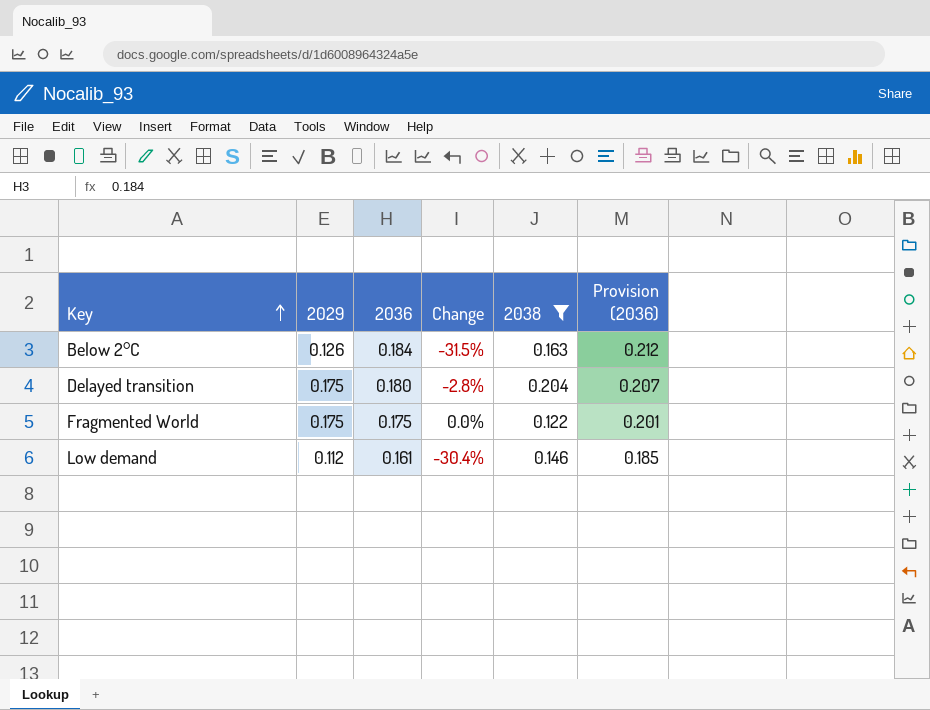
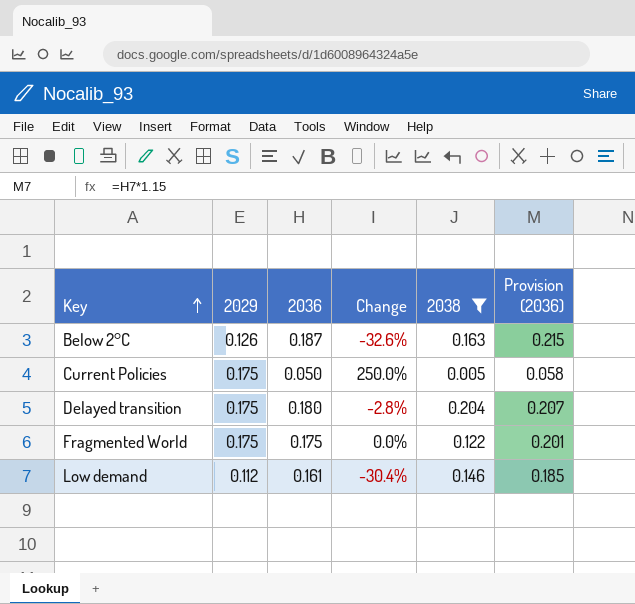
Below 2°C | 2036: 0.184 -> 0.187
Below 2°C | Change: -31.5% -> -32.6%
Below 2°C | Provision (2036): 0.212 -> 0.215
row Current Policies: none -> 0.175 | 0.050 | 250.0% | 0.005 | 0.058

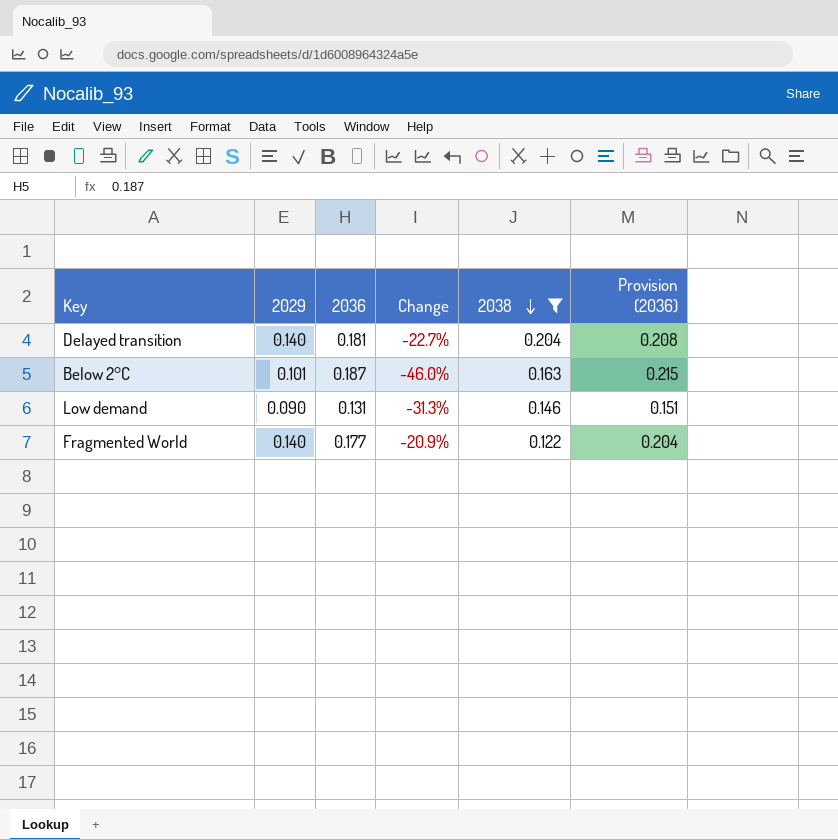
row order: Key ascending -> 2038 descending
row Current Policies: 0.175 | 0.050 | 250.0% | 0.005 | 0.058 -> none
Delayed transition | 2029: 0.175 -> 0.140
Delayed transition | 2036: 0.180 -> 0.181
Delayed transition | Change: -2.8% -> -22.7%
Delayed transition | Provision (2036): 0.207 -> 0.208
Below 2°C | 2029: 0.126 -> 0.101
Below 2°C | Change: -32.6% -> -46.0%
Low demand | 2029: 0.112 -> 0.090
Low demand | 2036: 0.161 -> 0.131
Low demand | Change: -30.4% -> -31.3%
Low demand | Provision (2036): 0.185 -> 0.151
Fragmented World | 2029: 0.175 -> 0.140
Fragmented World | 2036: 0.175 -> 0.177
Fragmented World | Change: 0.0% -> -20.9%
Fragmented World | Provision (2036): 0.201 -> 0.204

